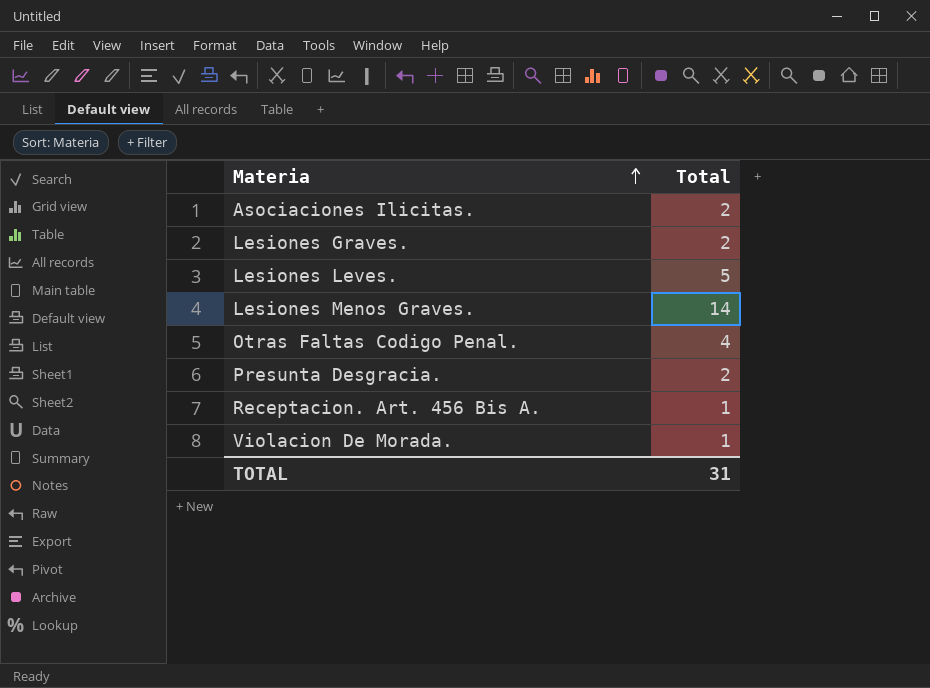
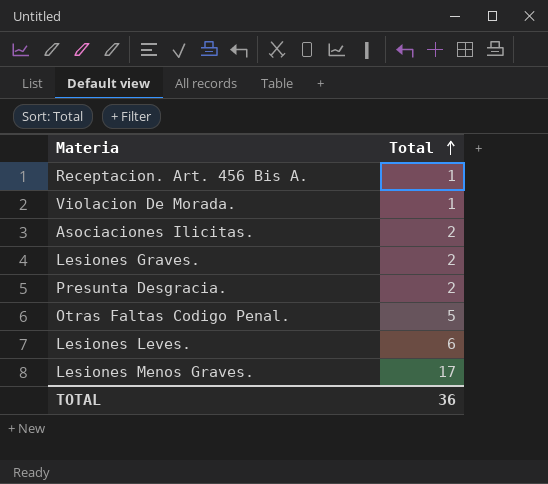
row order: Materia ascending -> Total ascending
Otras Faltas Codigo Penal. | Total: 4 -> 5
Lesiones Leves. | Total: 5 -> 6
Lesiones Menos Graves. | Total: 14 -> 17
TOTAL | Total: 31 -> 36

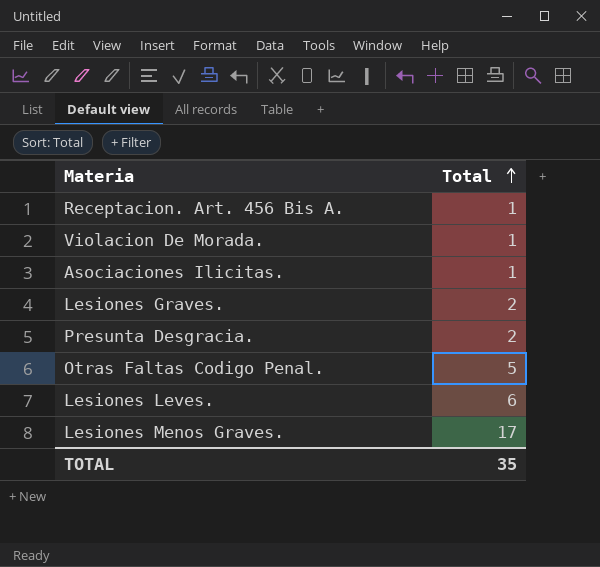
Asociaciones Ilicitas. | Total: 2 -> 1
TOTAL | Total: 36 -> 35

